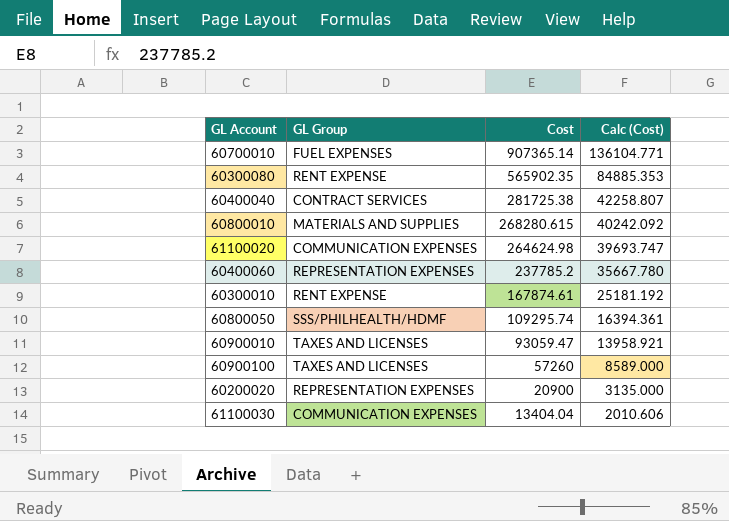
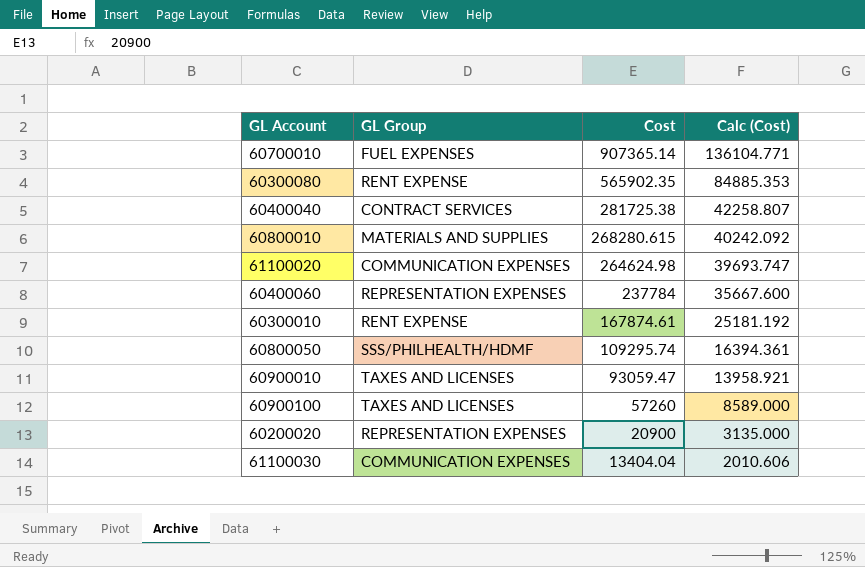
60400060 | Cost: 237785.2 -> 237784
60400060 | Calc (Cost): 35667.780 -> 35667.600

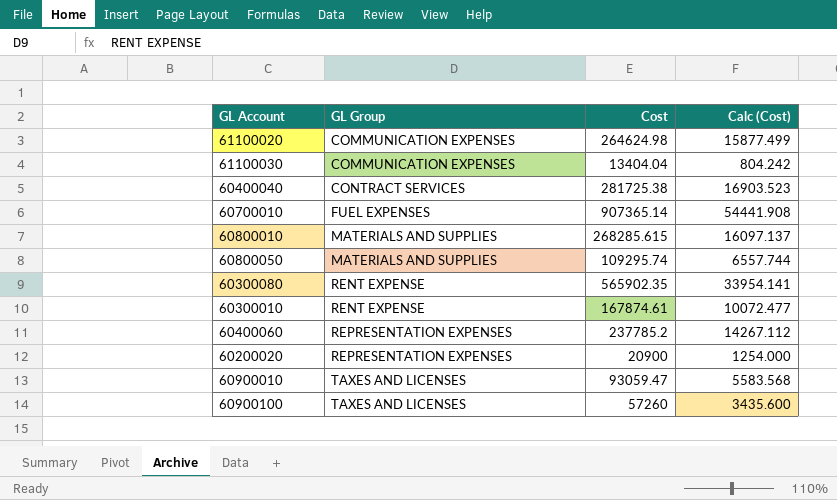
row order: Cost descending -> GL Group ascending
column Calc (Cost) | formula: [Cost] * 0.15 -> [Cost] * 0.06
60800010 | Cost: 268280.615 -> 268285.615
60800050 | GL Group: SSS/PHILHEALTH/HDMF -> MATERIALS AND SUPPLIES
60400060 | Cost: 237784 -> 237785.2

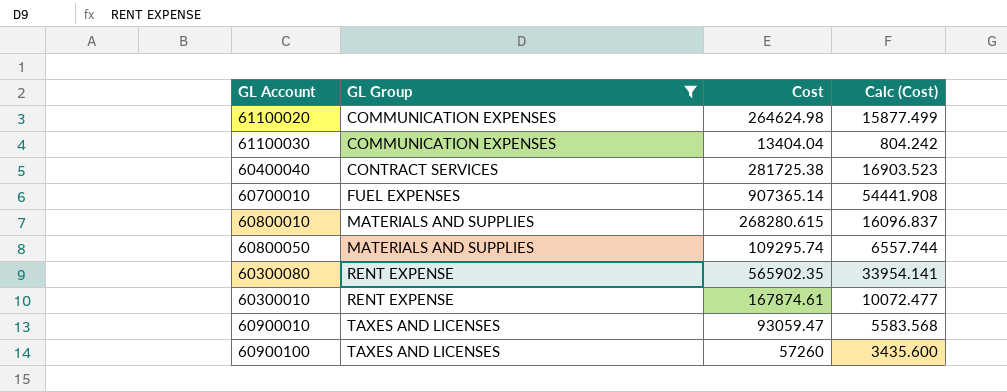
filter: none -> GL Group != REPRESENTATION EXPENSES
60800010 | Cost: 268285.615 -> 268280.615
60800010 | Calc (Cost): 16097.137 -> 16096.837

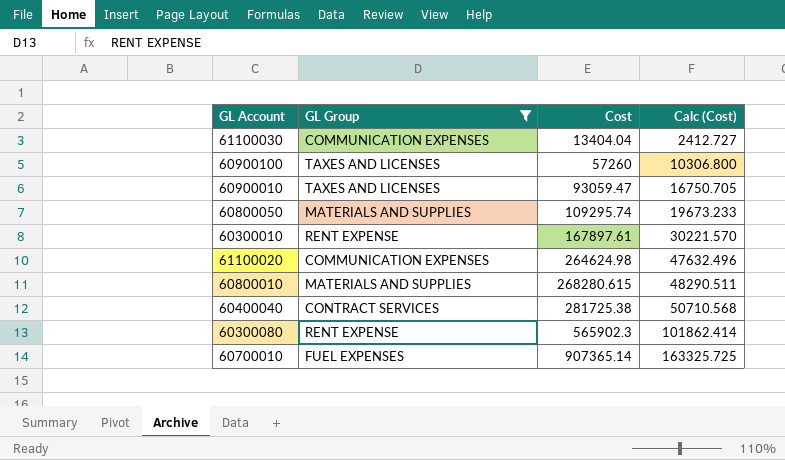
row order: GL Group ascending -> Cost ascending
column Calc (Cost) | formula: [Cost] * 0.06 -> [Cost] * 0.18
60300010 | Cost: 167874.61 -> 167897.61
60300080 | Cost: 565902.35 -> 565902.3

